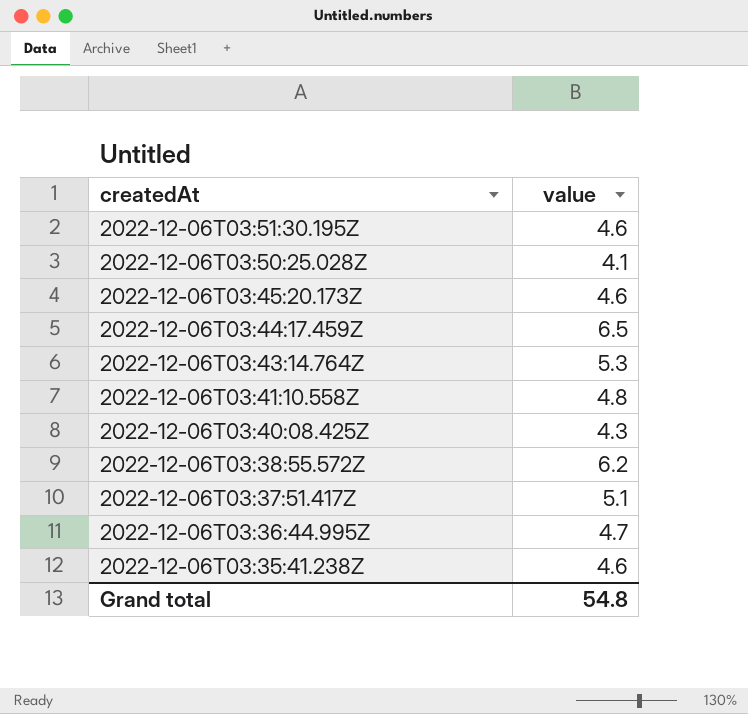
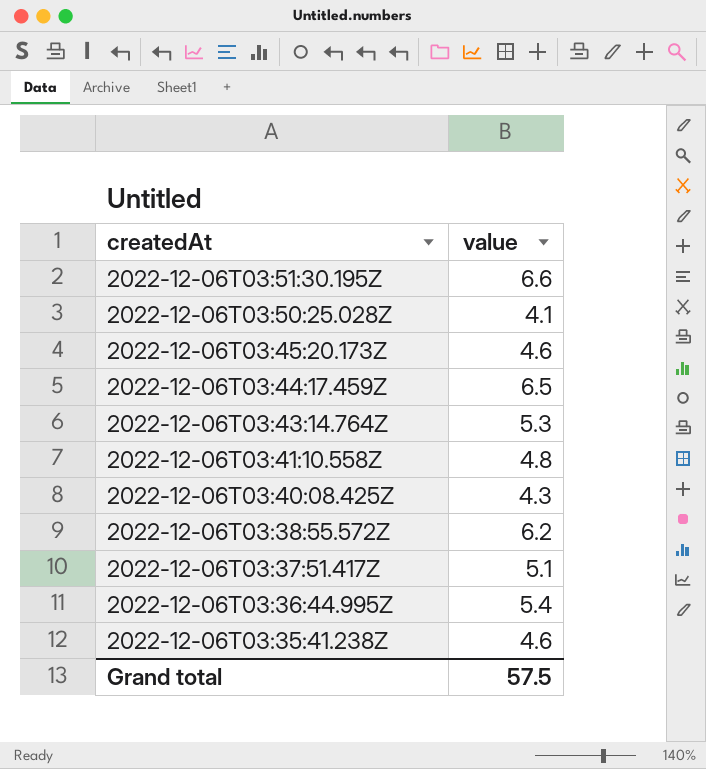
2022-12-06T03:51:30.195Z | value: 4.6 -> 6.6
2022-12-06T03:36:44.995Z | value: 4.7 -> 5.4
Grand total | value: 54.8 -> 57.5

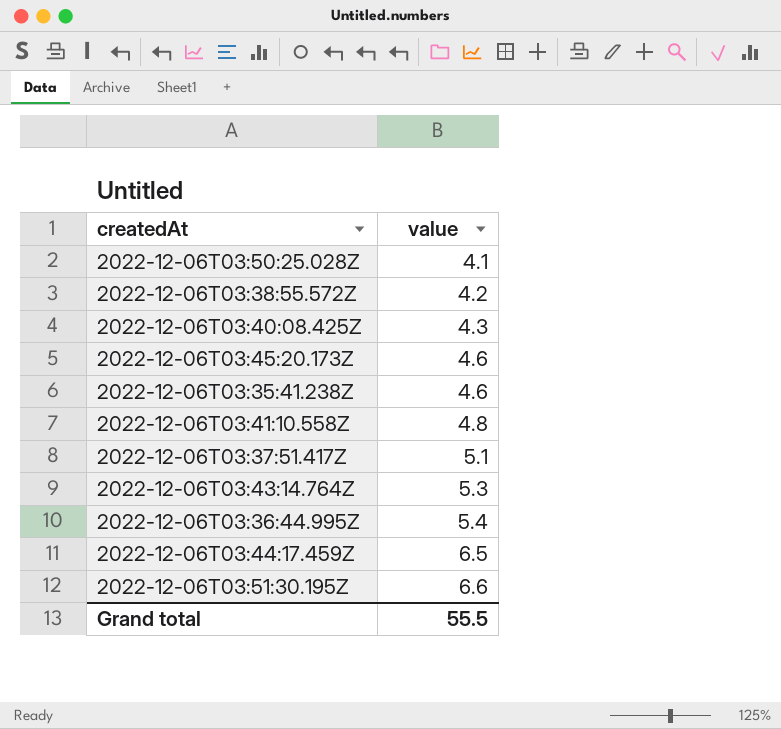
row order: createdAt descending -> value ascending
2022-12-06T03:38:55.572Z | value: 6.2 -> 4.2
Grand total | value: 57.5 -> 55.5

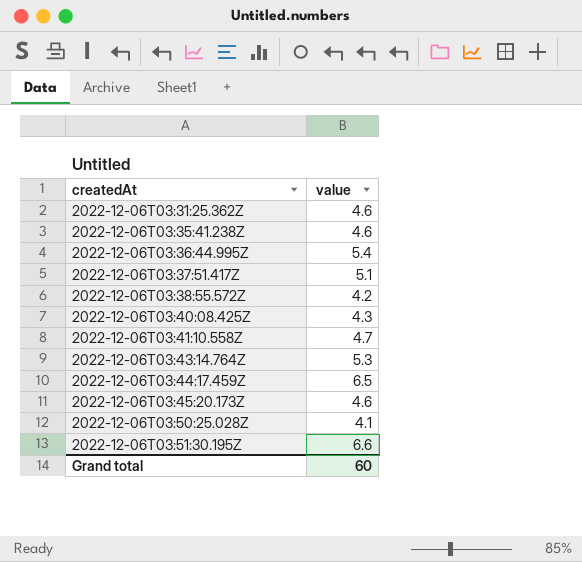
row order: value ascending -> createdAt ascending
row 2022-12-06T03:31:25.362Z: none -> 4.6
2022-12-06T03:41:10.558Z | value: 4.8 -> 4.7
Grand total | value: 55.5 -> 60

